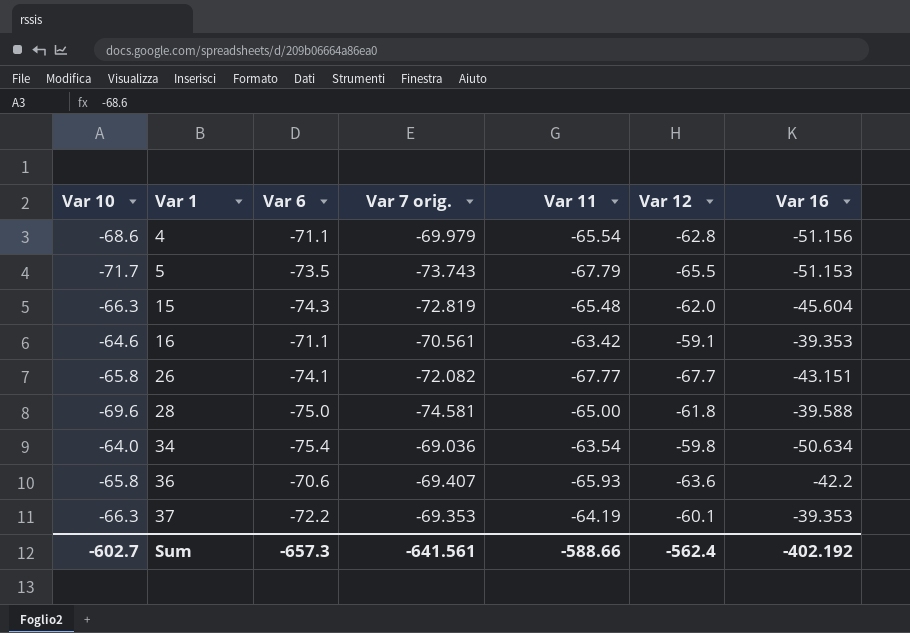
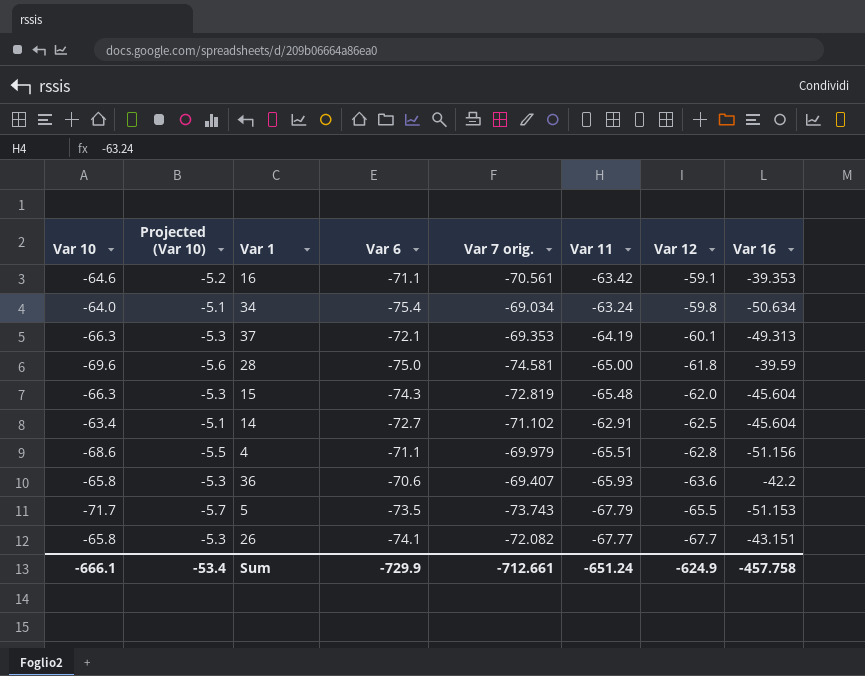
row order: Var 1 ascending -> Var 12 descending
column Projected (Var 10) | formula: none -> [Var 10] * 0.08
34 | Var 7 orig.: -69.036 -> -69.034
34 | Var 11: -63.54 -> -63.24
37 | Var 6: -72.2 -> -72.1
37 | Var 16: -39.353 -> -49.313
28 | Var 16: -39.588 -> -39.59
row 14: none -> -63.4 | -5.1 | -72.7 | -71.102 | -62.91 | -62.5 | -45.604
4 | Var 11: -65.54 -> -65.51
Sum | Var 10: -602.7 -> -666.1
Sum | Var 6: -657.3 -> -729.9
Sum | Var 7 orig.: -641.561 -> -712.661
Sum | Var 11: -588.66 -> -651.24
Sum | Var 12: -562.4 -> -624.9
Sum | Var 16: -402.192 -> -457.758

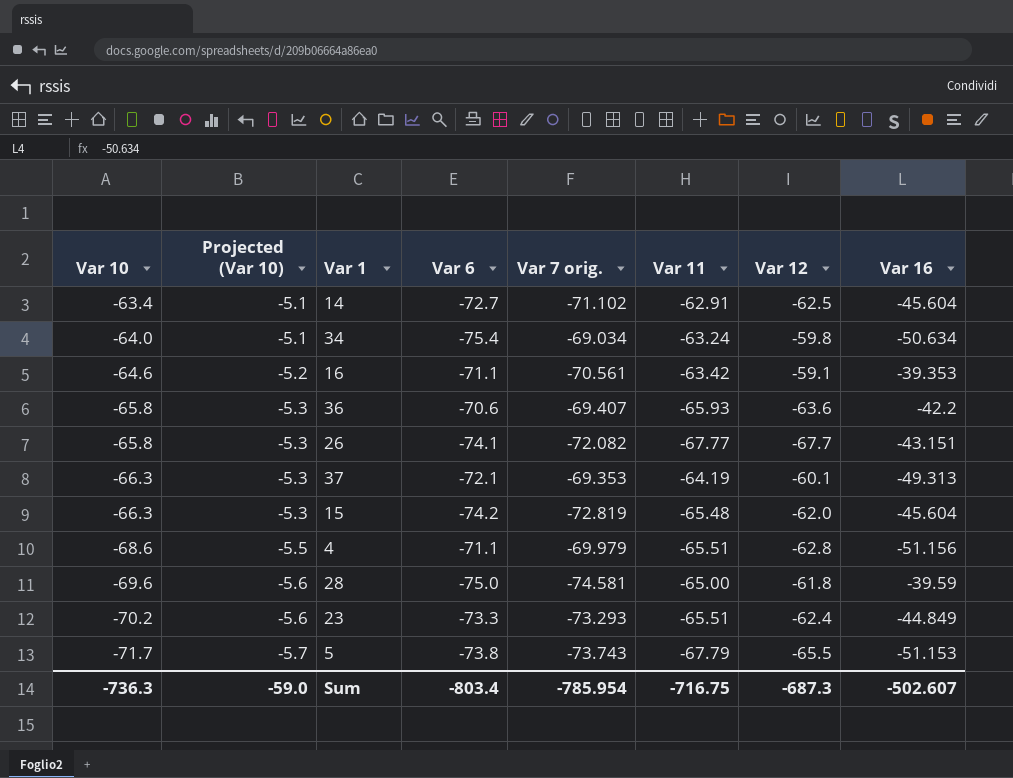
row order: Var 12 descending -> Var 10 descending
15 | Var 6: -74.3 -> -74.2
row 23: none -> -70.2 | -5.6 | -73.3 | -73.293 | -65.51 | -62.4 | -44.849
5 | Var 6: -73.5 -> -73.8
Sum | Var 10: -666.1 -> -736.3
Sum | Projected (Var 10): -53.4 -> -59.0
Sum | Var 6: -729.9 -> -803.4
Sum | Var 7 orig.: -712.661 -> -785.954
Sum | Var 11: -651.24 -> -716.75
Sum | Var 12: -624.9 -> -687.3
Sum | Var 16: -457.758 -> -502.607

